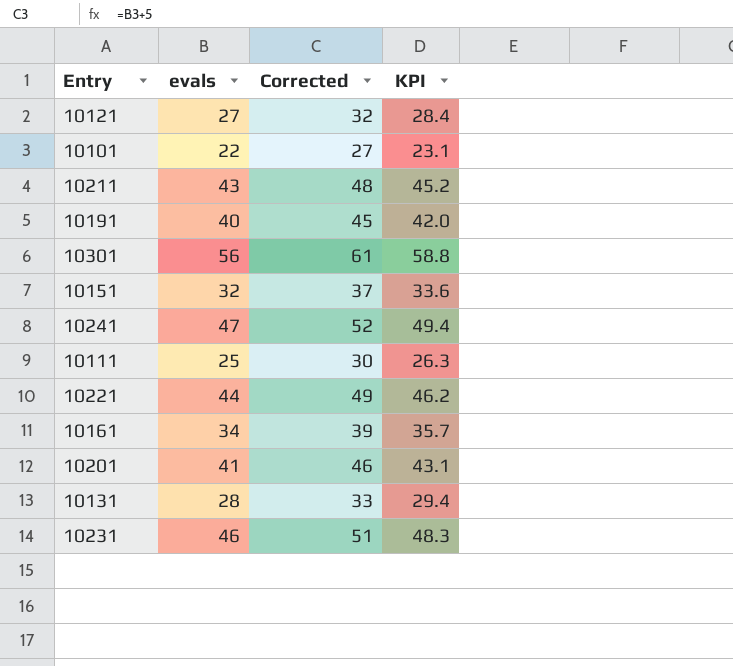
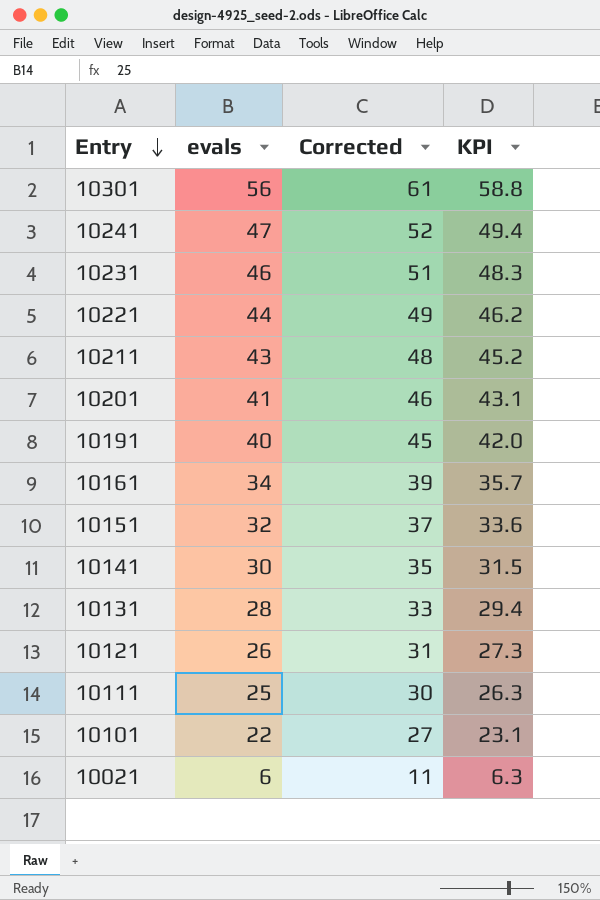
row order: none -> Entry descending
row 10141: none -> 30 | 35 | 31.5
10121 | evals: 27 -> 26
10121 | Corrected: 32 -> 31
10121 | KPI: 28.4 -> 27.3
row 10021: none -> 6 | 11 | 6.3

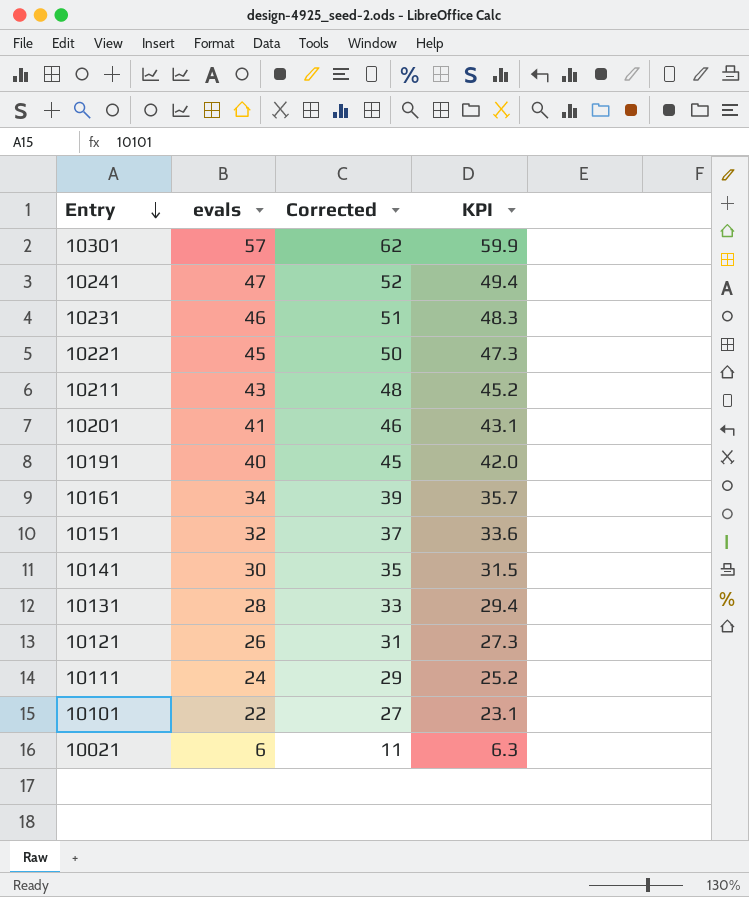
10301 | evals: 56 -> 57
10301 | Corrected: 61 -> 62
10301 | KPI: 58.8 -> 59.9
10221 | evals: 44 -> 45
10221 | Corrected: 49 -> 50
10221 | KPI: 46.2 -> 47.3
10111 | evals: 25 -> 24
10111 | Corrected: 30 -> 29
10111 | KPI: 26.3 -> 25.2

